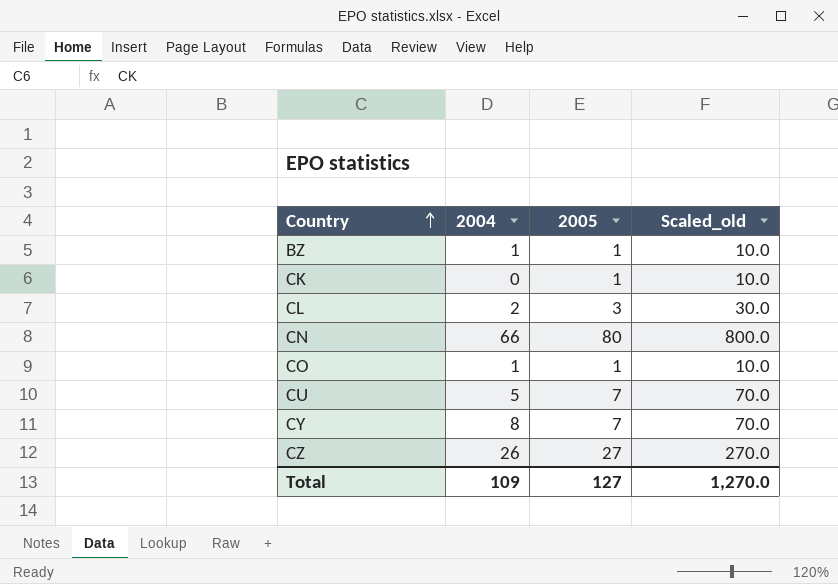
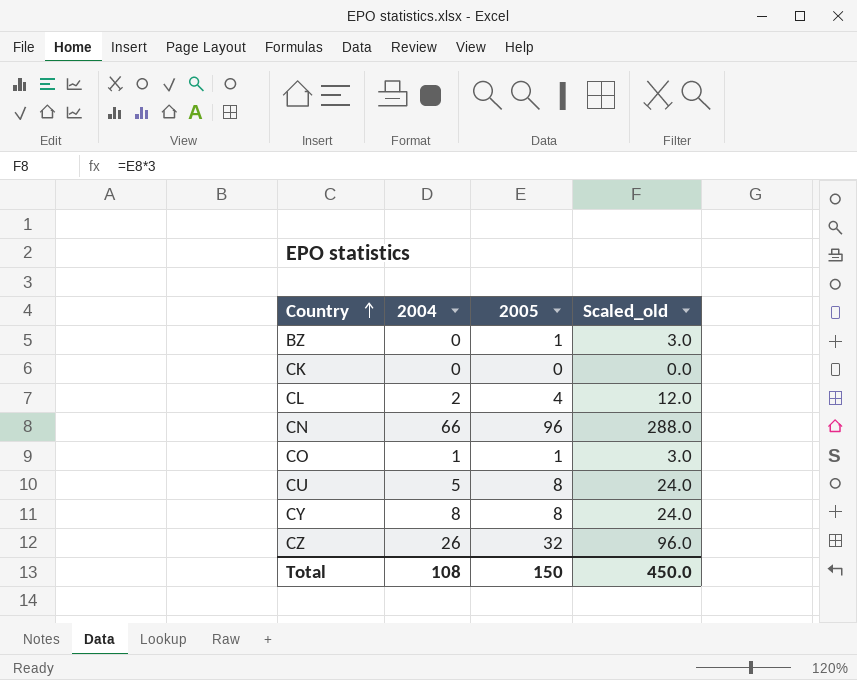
column Scaled_old | formula: [2005] * 10 -> [2005] * 3
BZ | 2004: 1 -> 0
CK | 2005: 1 -> 0
CL | 2005: 3 -> 4
CN | 2005: 80 -> 96
CU | 2005: 7 -> 8
CY | 2005: 7 -> 8
CZ | 2005: 27 -> 32
Total | 2004: 109 -> 108
Total | 2005: 127 -> 150
Total | Scaled_old: 1,270.0 -> 450.0

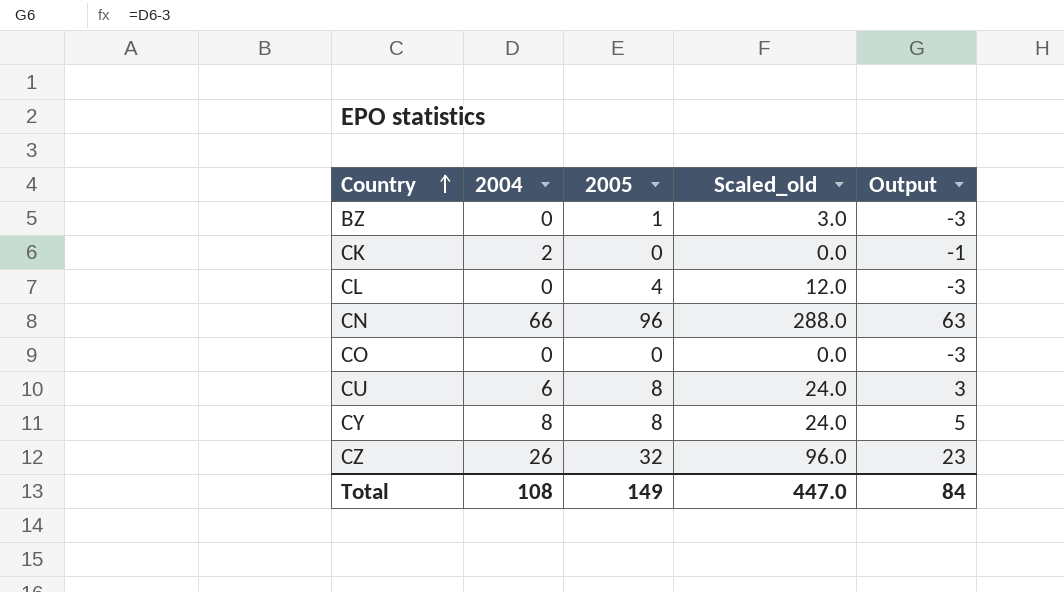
column Output | formula: none -> [2004] - 3
CK | 2004: 0 -> 2
CL | 2004: 2 -> 0
CO | 2004: 1 -> 0
CO | 2005: 1 -> 0
CO | Scaled_old: 3.0 -> 0.0
CU | 2004: 5 -> 6
Total | 2005: 150 -> 149
Total | Scaled_old: 450.0 -> 447.0

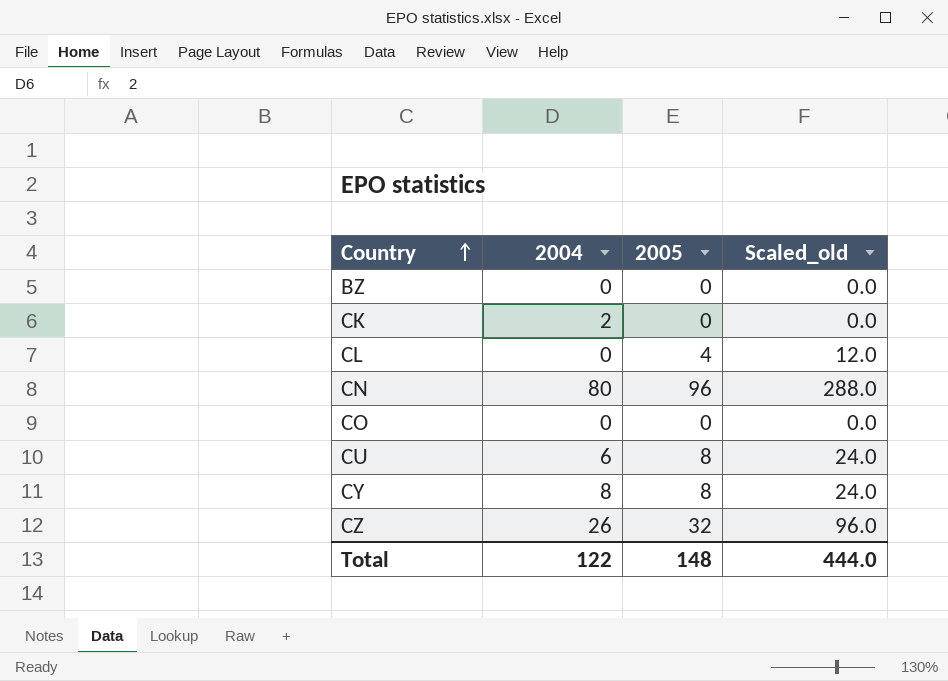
column Output | formula: [2004] - 3 -> none
BZ | 2005: 1 -> 0
BZ | Scaled_old: 3.0 -> 0.0
CN | 2004: 66 -> 80
Total | 2004: 108 -> 122
Total | 2005: 149 -> 148
Total | Scaled_old: 447.0 -> 444.0

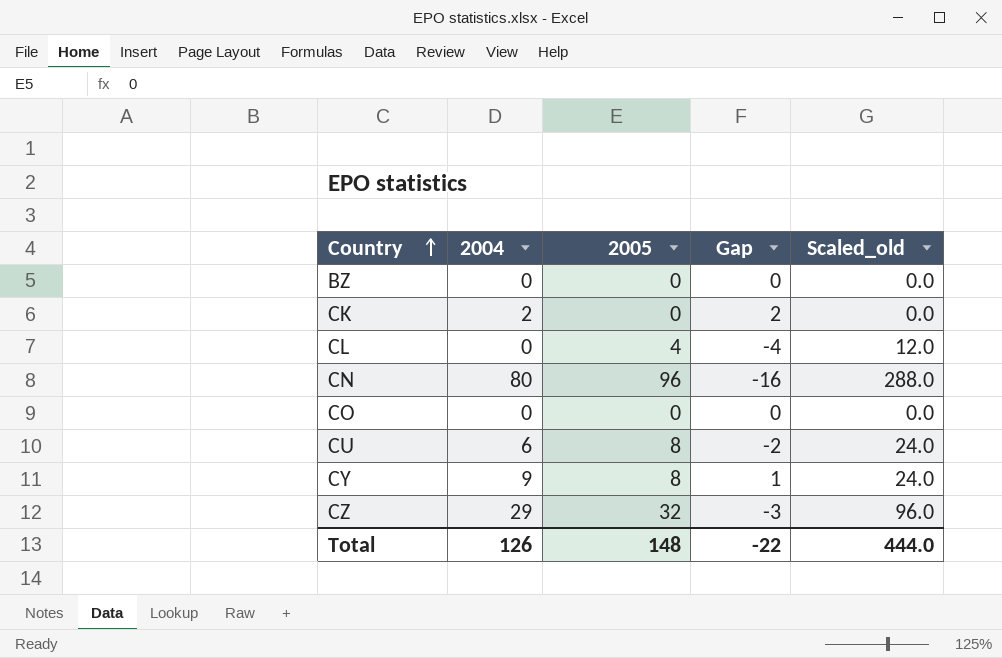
column Gap | formula: none -> [2004] - [2005]
CY | 2004: 8 -> 9
CZ | 2004: 26 -> 29
Total | 2004: 122 -> 126

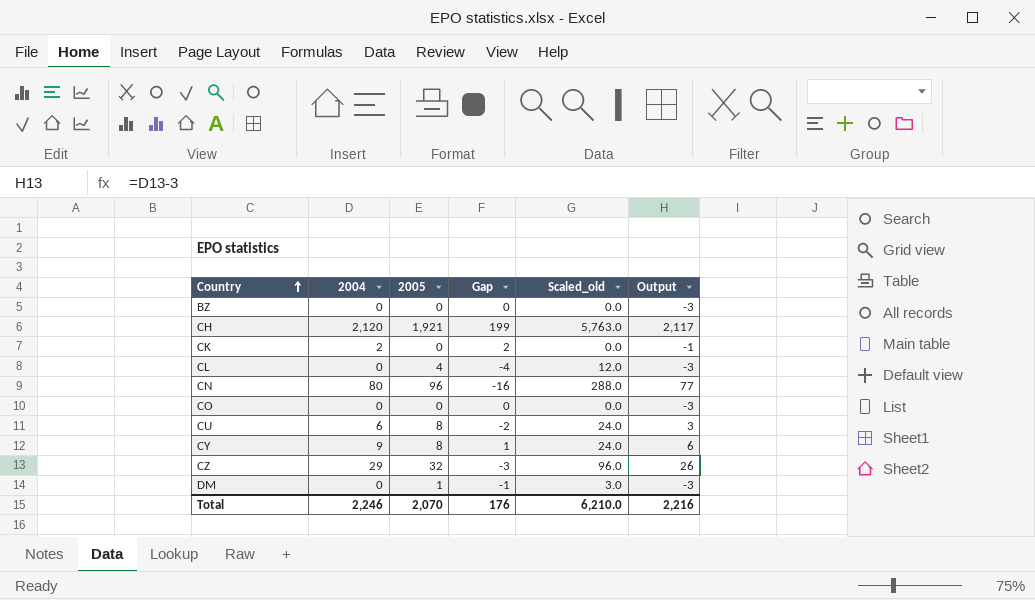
column Output | formula: none -> [2004] - 3
row CH: none -> 2,120 | 1,921 | 199 | 5,763.0 | 2,117
row DM: none -> 0 | 1 | -1 | 3.0 | -3
Total | 2004: 126 -> 2,246
Total | 2005: 148 -> 2,070
Total | Gap: -22 -> 176
Total | Scaled_old: 444.0 -> 6,210.0

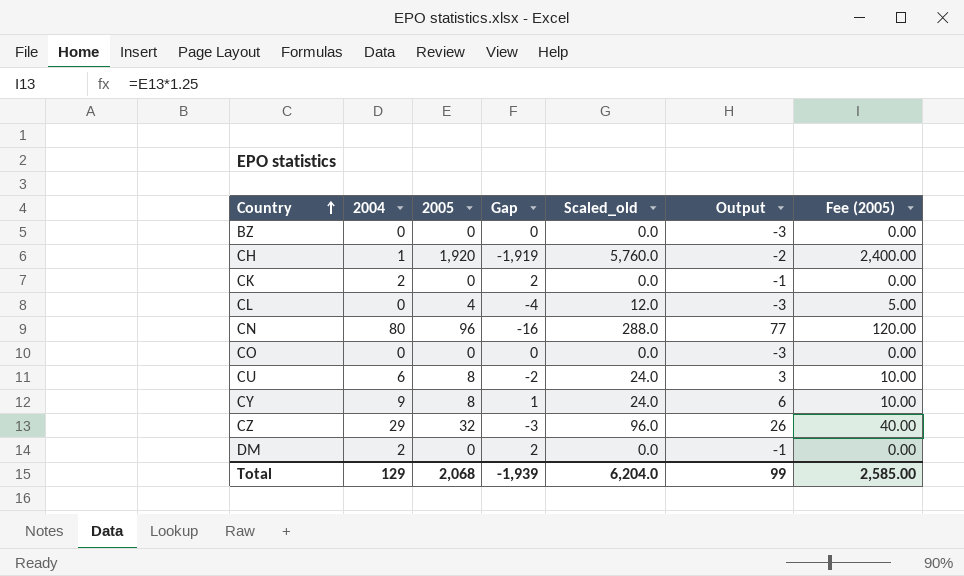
column Fee (2005) | formula: none -> [2005] * 1.25
CH | 2004: 2,120 -> 1
CH | 2005: 1,921 -> 1,920
CH | Gap: 199 -> -1,919
CH | Scaled_old: 5,763.0 -> 5,760.0
CH | Output: 2,117 -> -2
DM | 2004: 0 -> 2
DM | 2005: 1 -> 0
DM | Gap: -1 -> 2
DM | Scaled_old: 3.0 -> 0.0
DM | Output: -3 -> -1
Total | 2004: 2,246 -> 129
Total | 2005: 2,070 -> 2,068
Total | Gap: 176 -> -1,939
Total | Scaled_old: 6,210.0 -> 6,204.0
Total | Output: 2,216 -> 99

